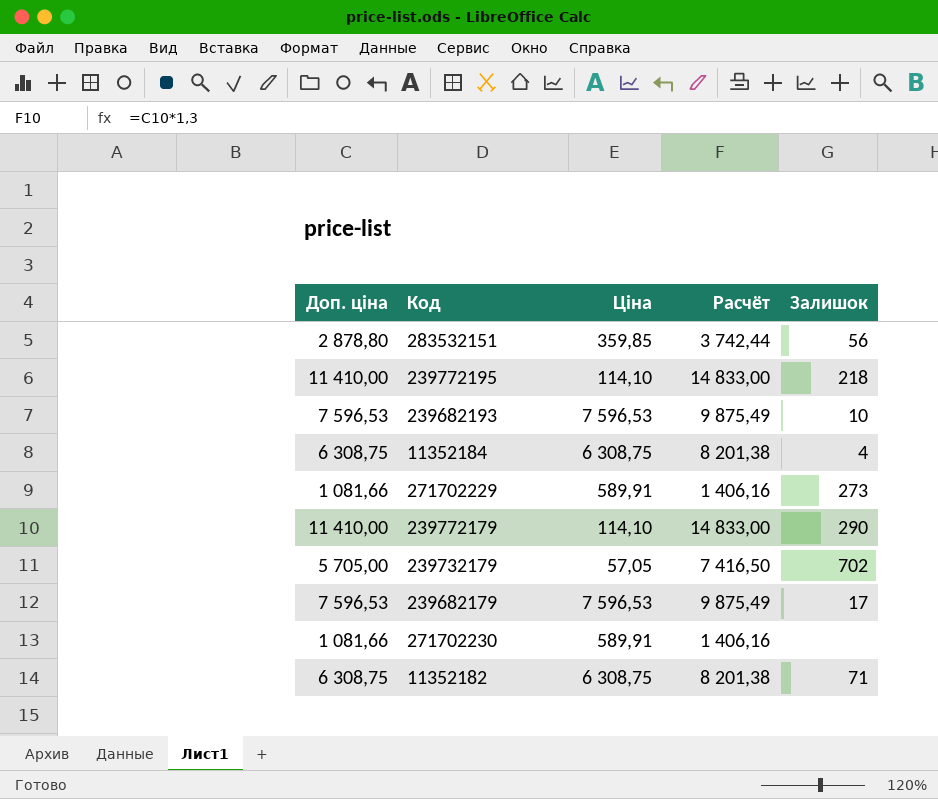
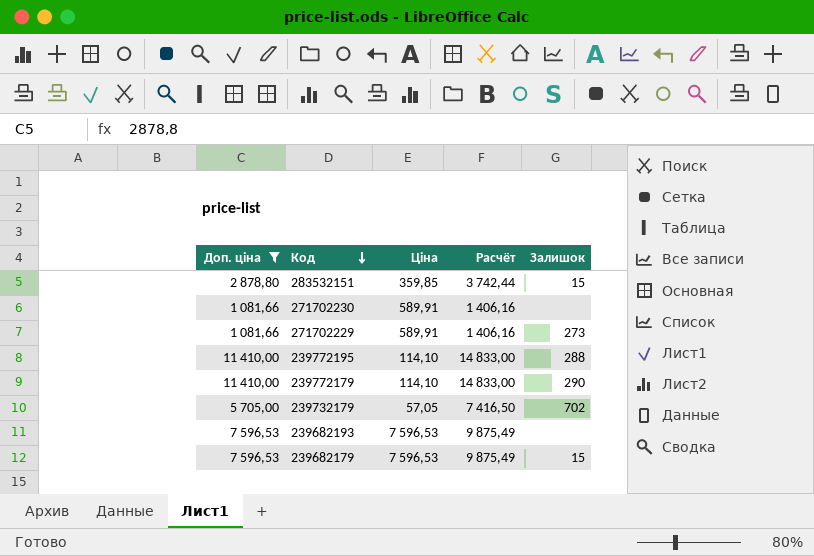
filter: none -> Доп. ціна != 6 308,75
row order: none -> Код descending
283532151 | Залишок: 56 -> 15
239772195 | Залишок: 218 -> 288
239682193 | Залишок: 10 -> none
239682179 | Залишок: 17 -> 15

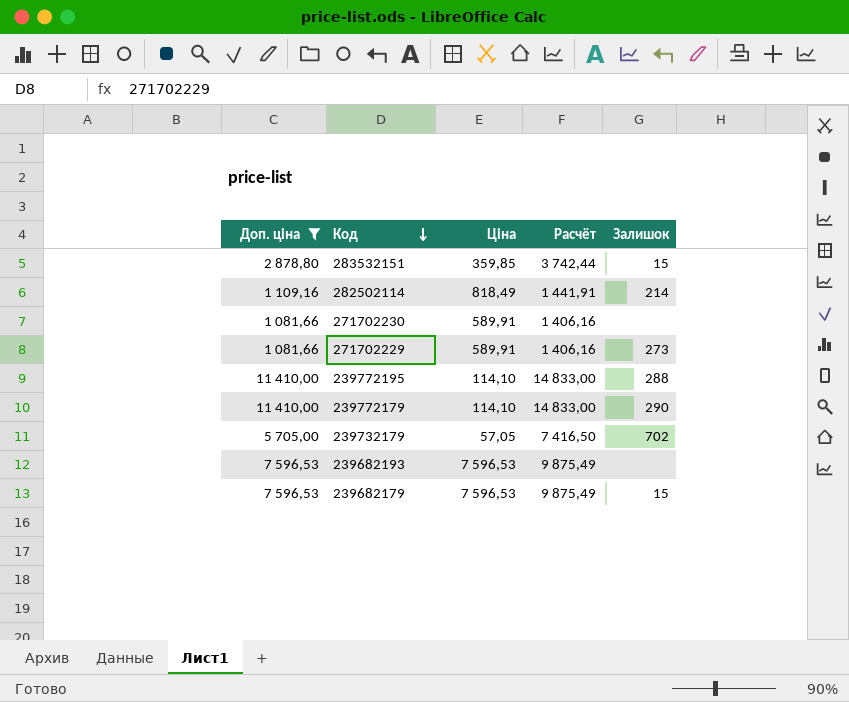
row 282502114: none -> 1 109,16 | 818,49 | 1 441,91 | 214

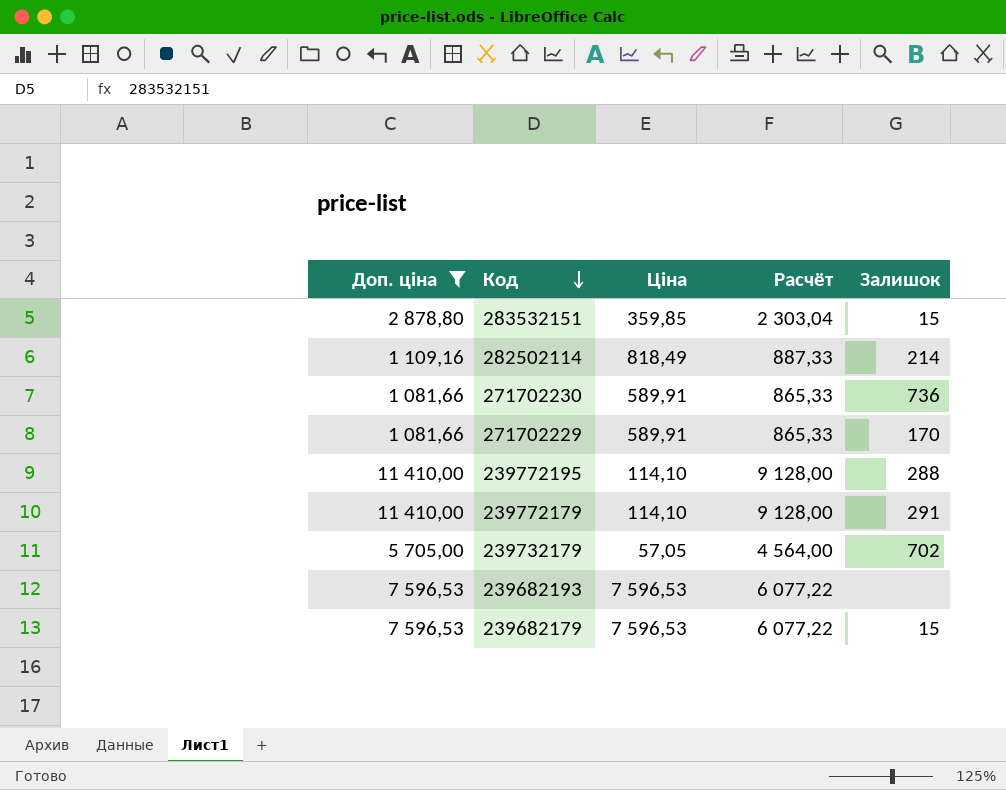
column Расчёт | formula: [Доп. ціна] * 1,3 -> [Доп. ціна] * 0,8
271702230 | Залишок: none -> 736
271702229 | Залишок: 273 -> 170
239772179 | Залишок: 290 -> 291

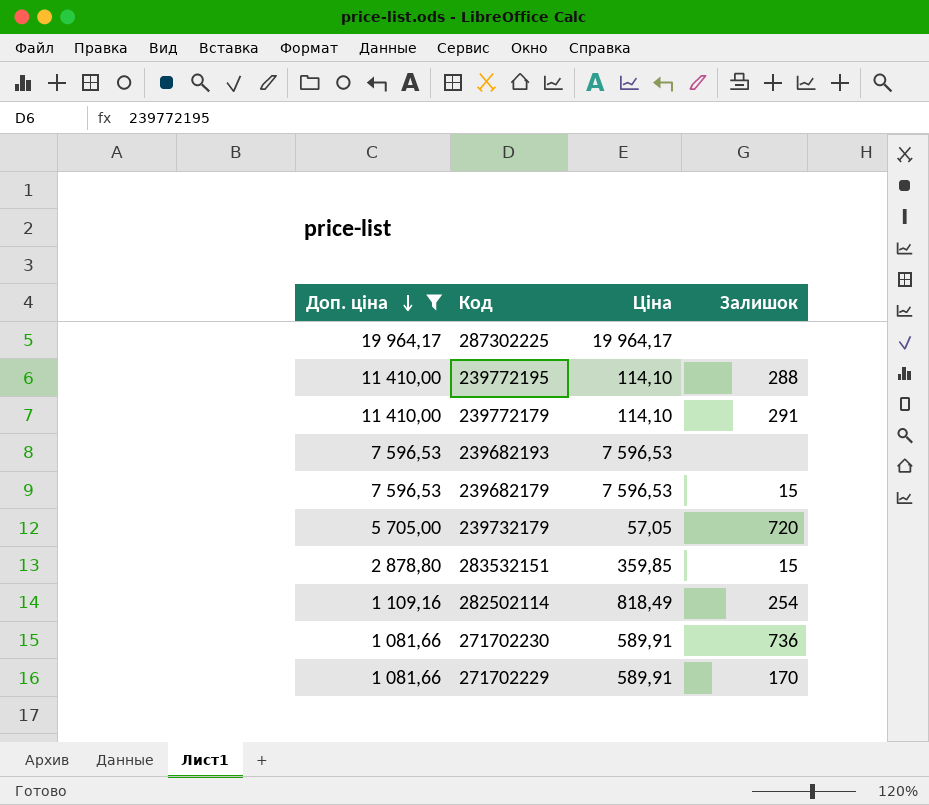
row order: Код descending -> Доп. ціна descending
column Расчёт | formula: [Доп. ціна] * 0,8 -> none
row 287302225: none -> 19 964,17 | 19 964,17 | none
239732179 | Залишок: 702 -> 720
282502114 | Залишок: 214 -> 254

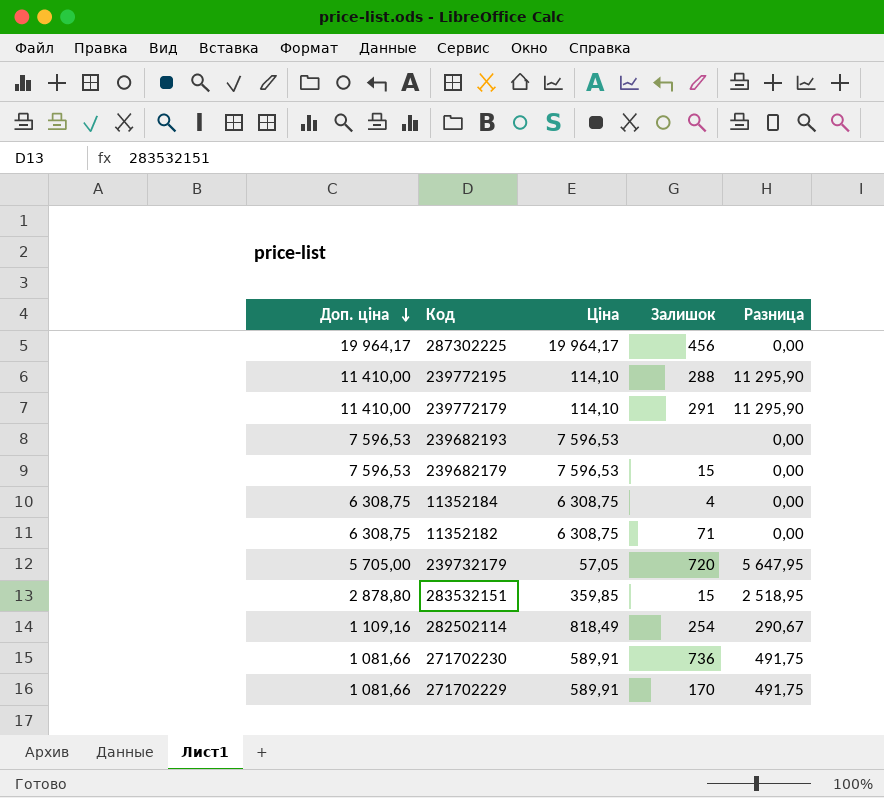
filter: Доп. ціна != 6 308,75 -> none
column Разница | formula: none -> [Доп. ціна] - [Ціна]
287302225 | Залишок: none -> 456

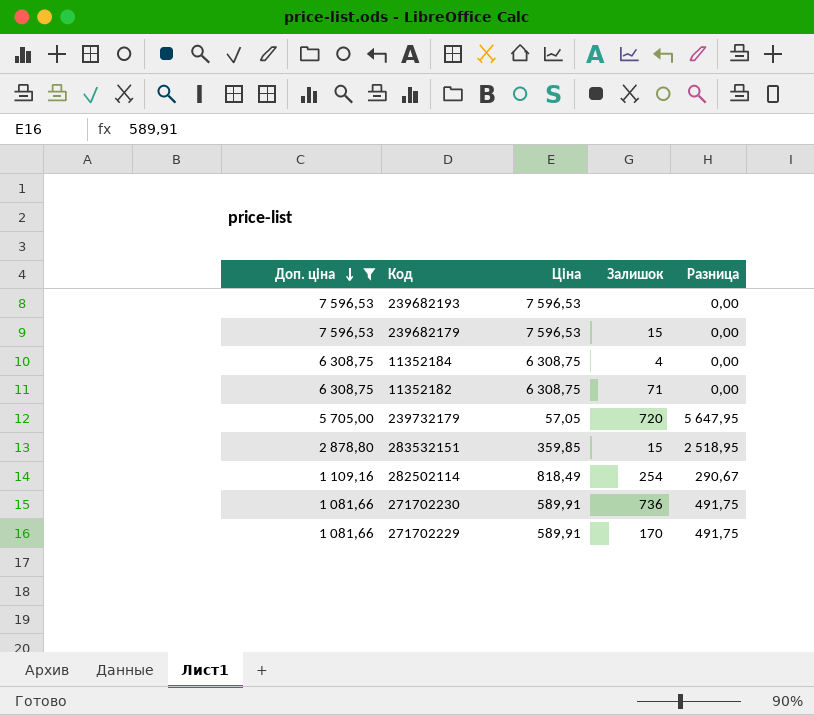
filter: none -> Доп. ціна <= 7 596,53

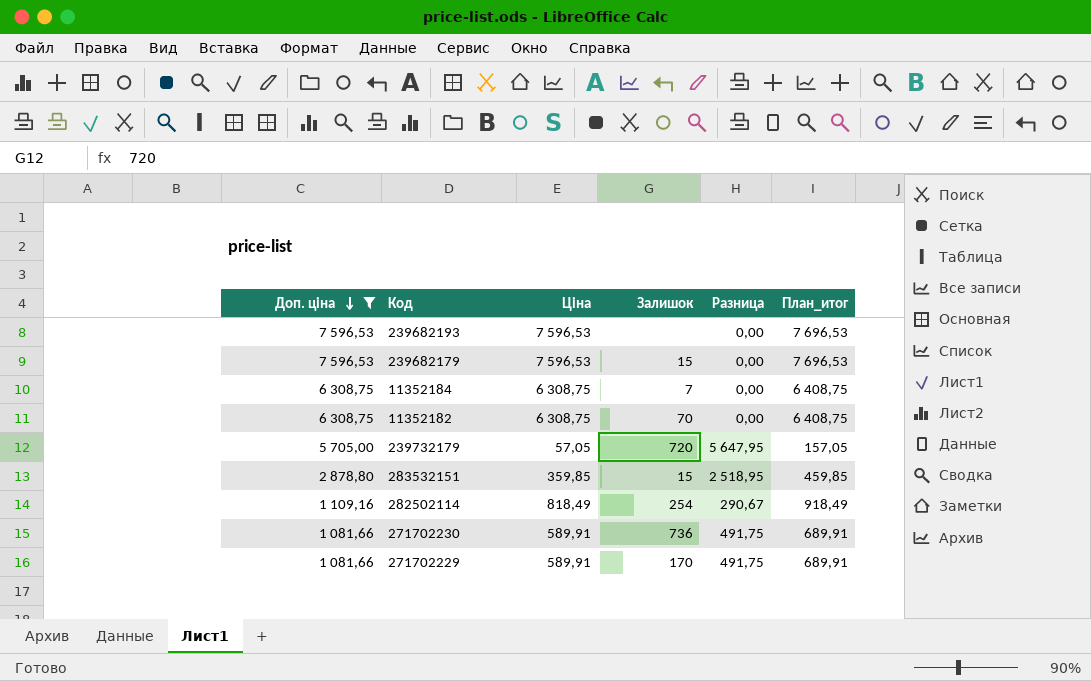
column План_итог | formula: none -> [Ціна] + 100
11352184 | Залишок: 4 -> 7
11352182 | Залишок: 71 -> 70

